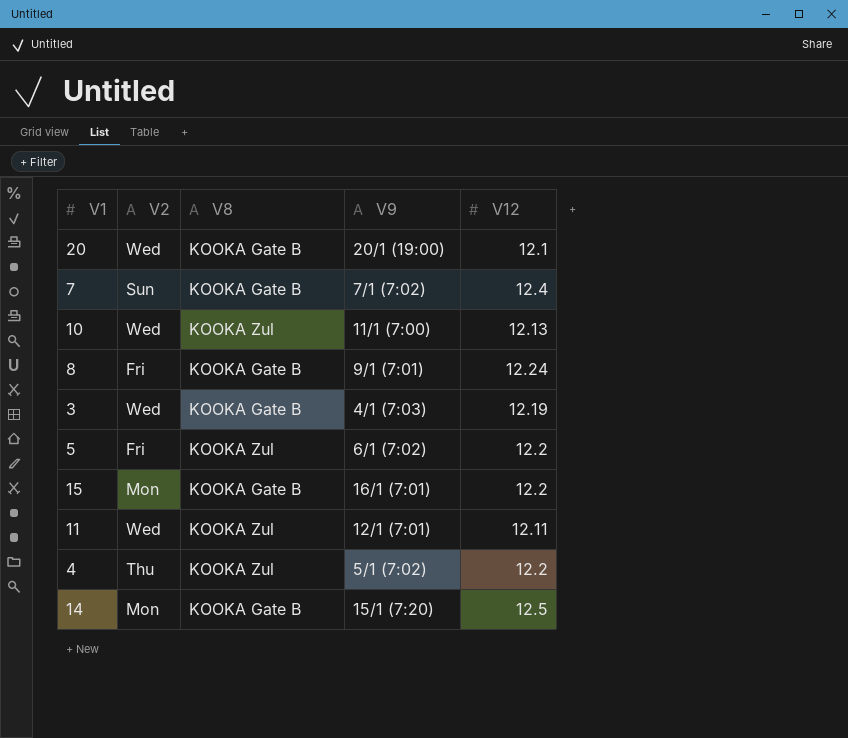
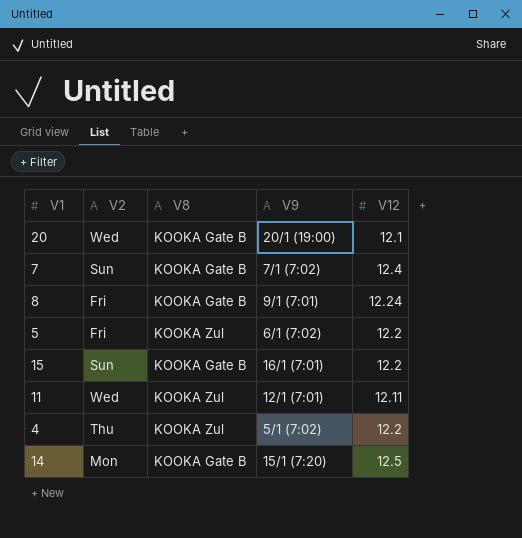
row 10: Wed | KOOKA Zul | 11/1 (7:00) | 12.13 -> none
row 3: Wed | KOOKA Gate B | 4/1 (7:03) | 12.19 -> none
15 | V2: Mon -> Sun

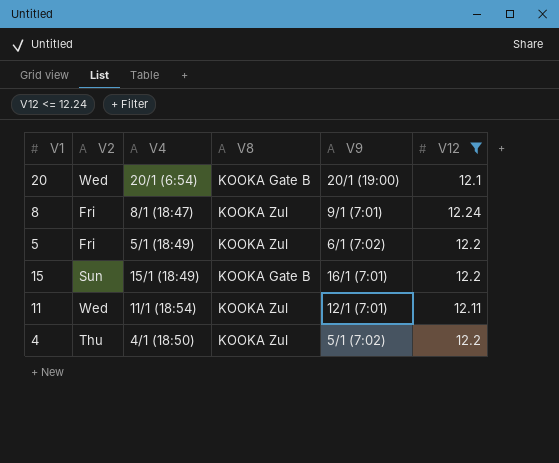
filter: none -> V12 <= 12.24
column V4 | position: none -> 3
8 | V8: KOOKA Gate B -> KOOKA Zul

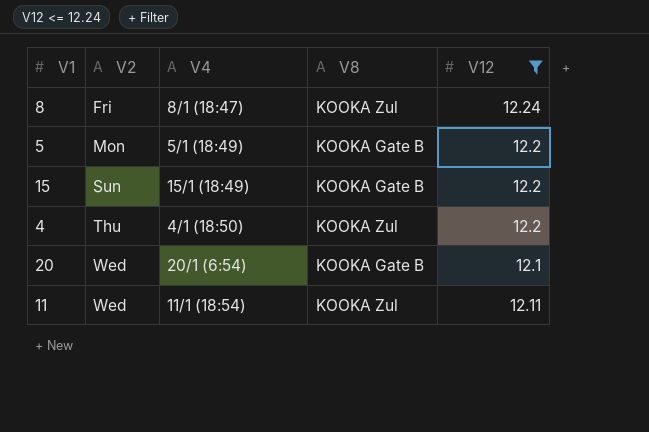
row order: none -> V2 ascending
column V9 | position: 5 -> none
5 | V2: Fri -> Mon
5 | V8: KOOKA Zul -> KOOKA Gate B

